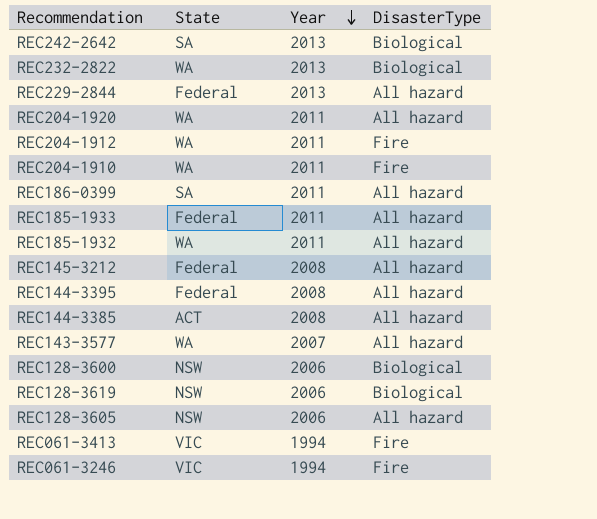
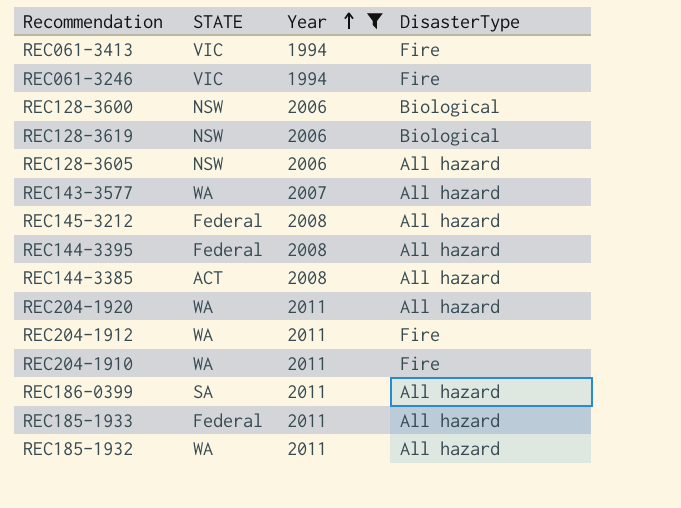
filter: none -> Year != 2013
row order: Year descending -> Year ascending
column name: State -> STATE

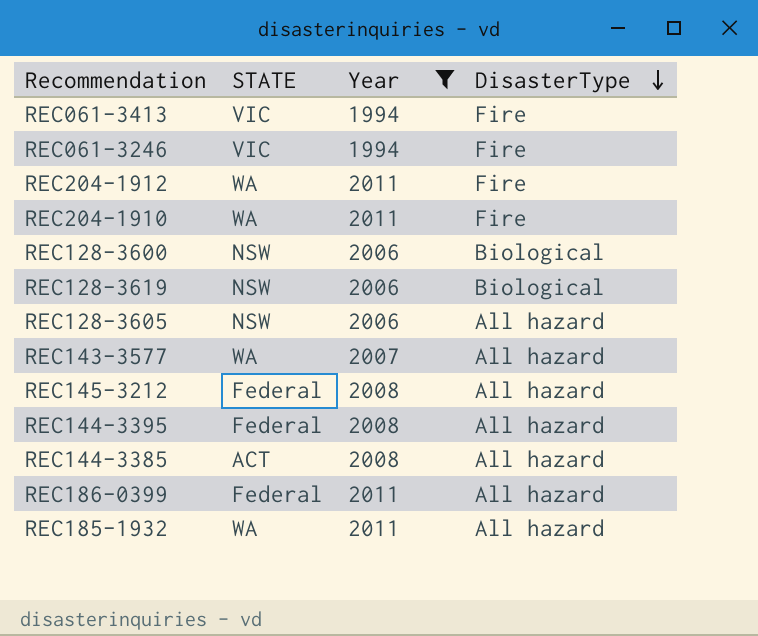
row order: Year ascending -> DisasterType descending
row REC204-1920: WA | 2011 | All hazard -> none
row REC185-1933: Federal | 2011 | All hazard -> none
REC186-0399 | STATE: SA -> Federal

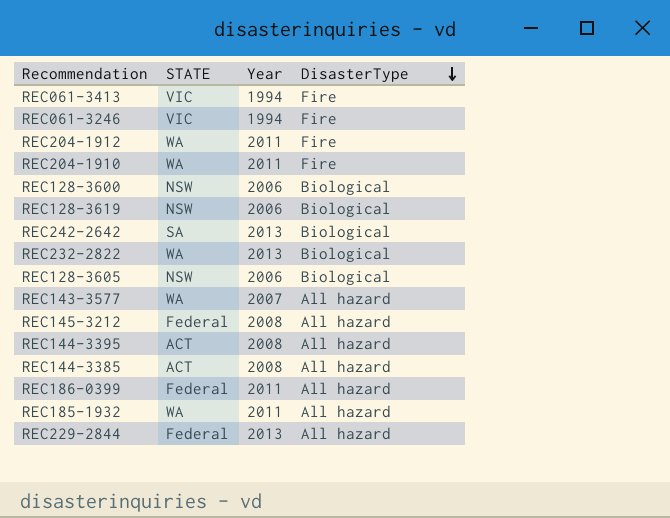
filter: Year != 2013 -> none
REC128-3605 | DisasterType: All hazard -> Biological
REC144-3395 | STATE: Federal -> ACT

